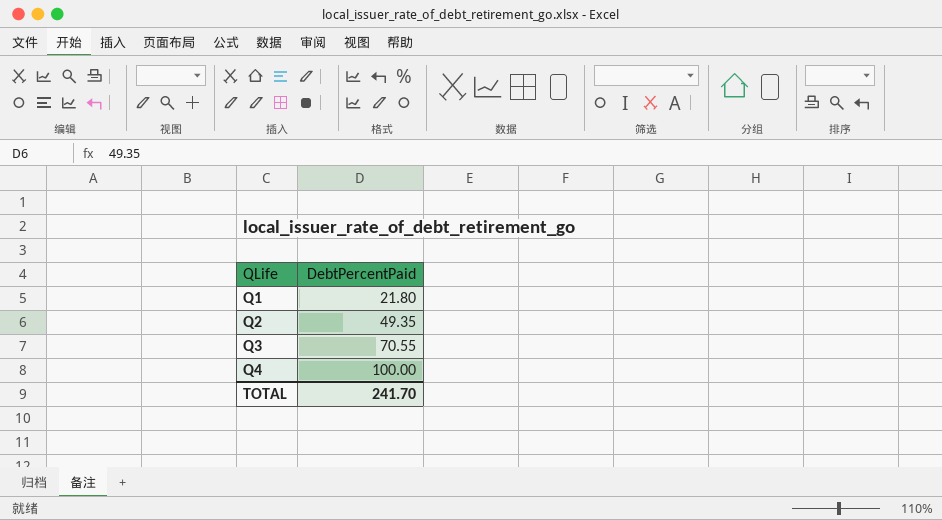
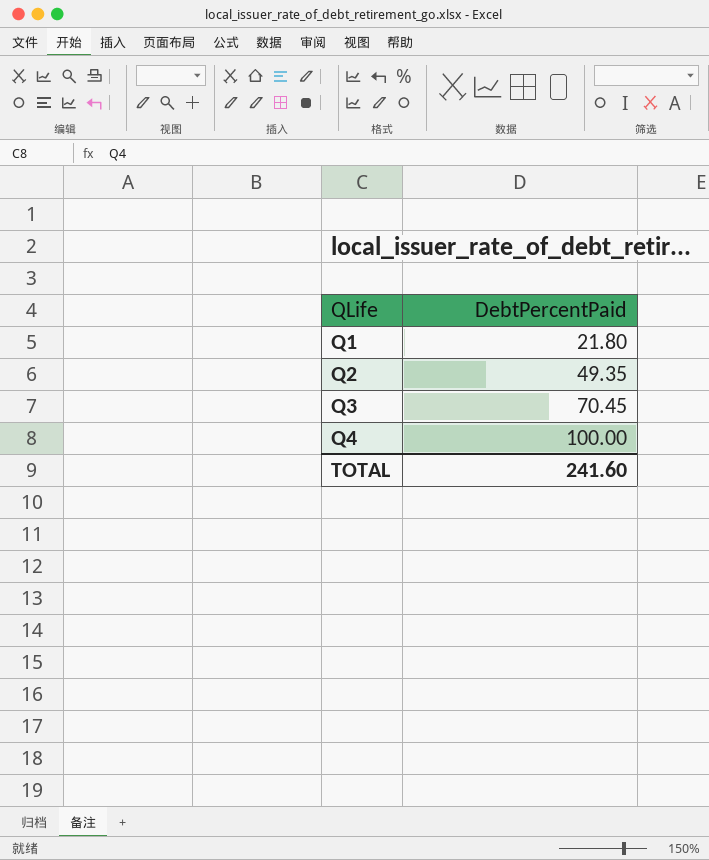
Q3 | DebtPercentPaid: 70.55 -> 70.45
TOTAL | DebtPercentPaid: 241.70 -> 241.60

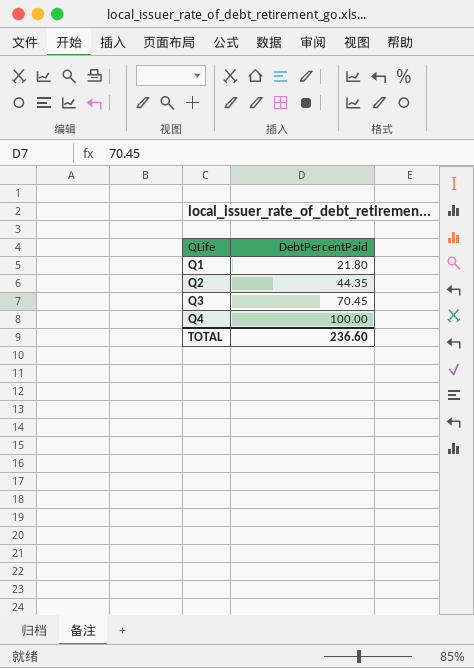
Q2 | DebtPercentPaid: 49.35 -> 44.35
TOTAL | DebtPercentPaid: 241.60 -> 236.60

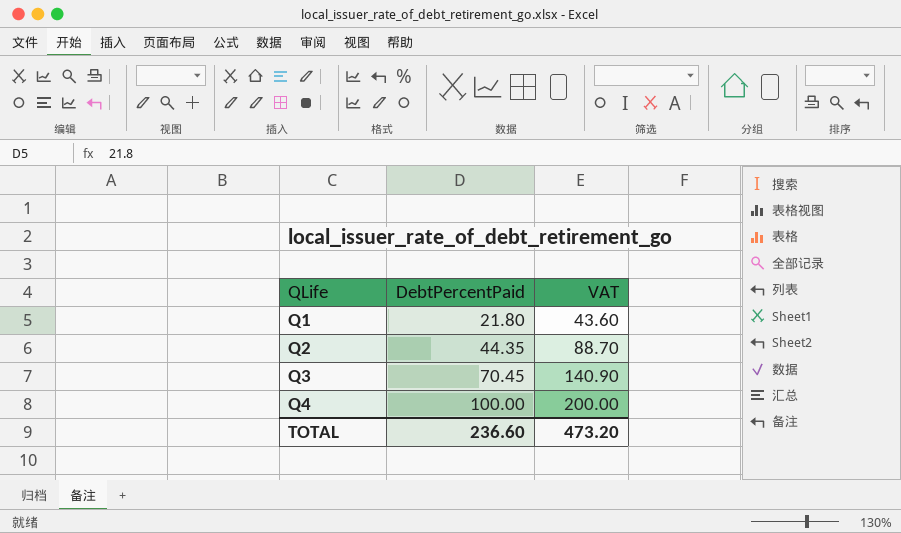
column VAT | formula: none -> [DebtPercentPaid] * 2

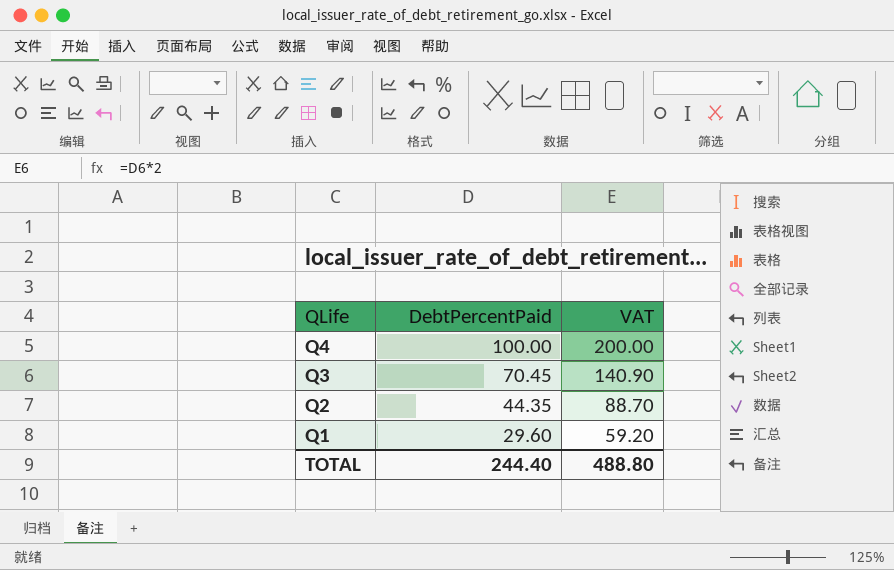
row order: QLife ascending -> QLife descending
Q1 | DebtPercentPaid: 21.80 -> 29.60
Q1 | VAT: 43.60 -> 59.20
TOTAL | DebtPercentPaid: 236.60 -> 244.40
TOTAL | VAT: 473.20 -> 488.80

